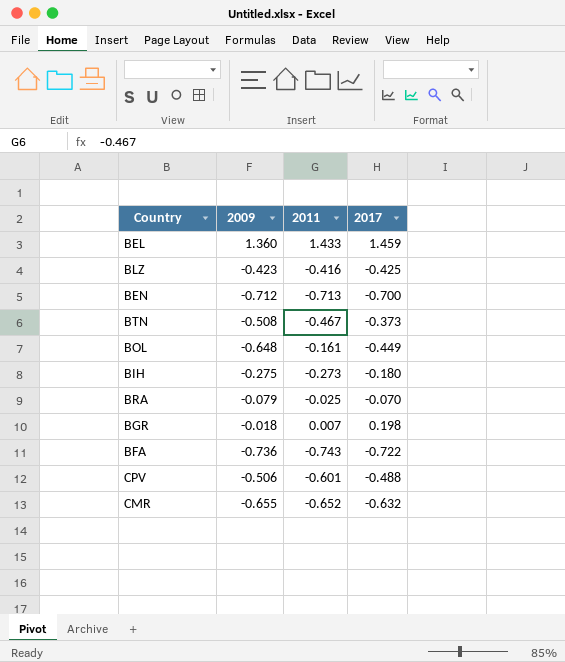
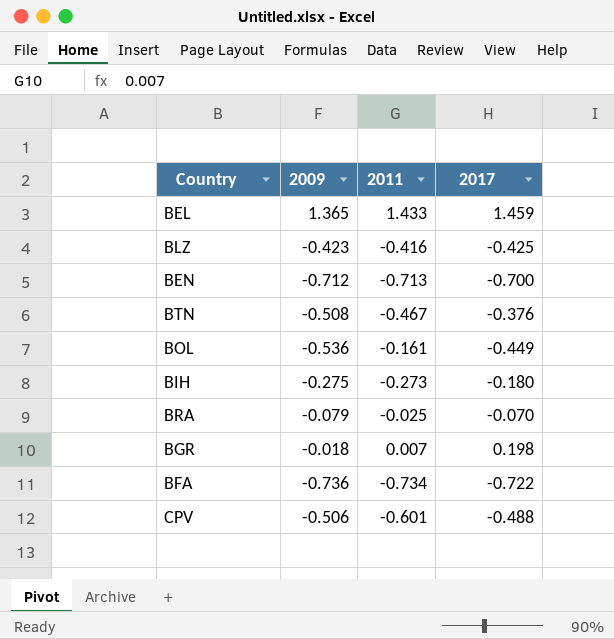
row CMR: -0.655 | -0.652 | -0.632 -> none
BEL | 2009: 1.360 -> 1.365
BTN | 2017: -0.373 -> -0.376
BOL | 2009: -0.648 -> -0.536
BFA | 2011: -0.743 -> -0.734

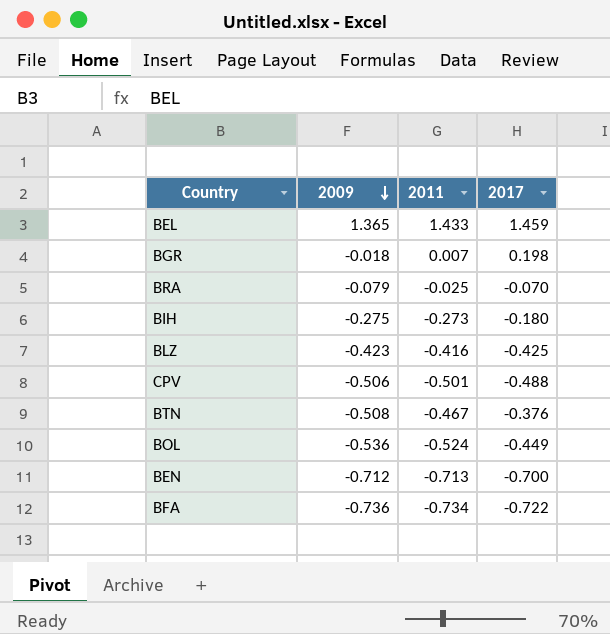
row order: none -> 2009 descending
CPV | 2011: -0.601 -> -0.501
BOL | 2011: -0.161 -> -0.524

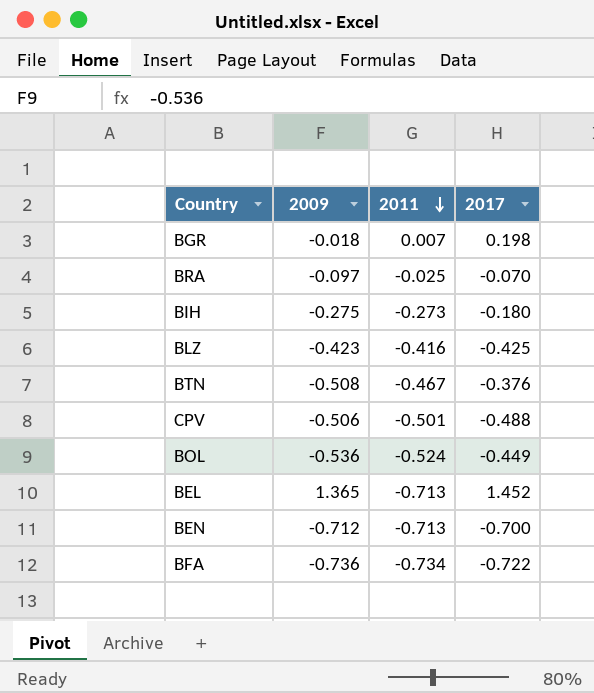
row order: 2009 descending -> 2011 descending
BRA | 2009: -0.079 -> -0.097
BEL | 2011: 1.433 -> -0.713
BEL | 2017: 1.459 -> 1.452

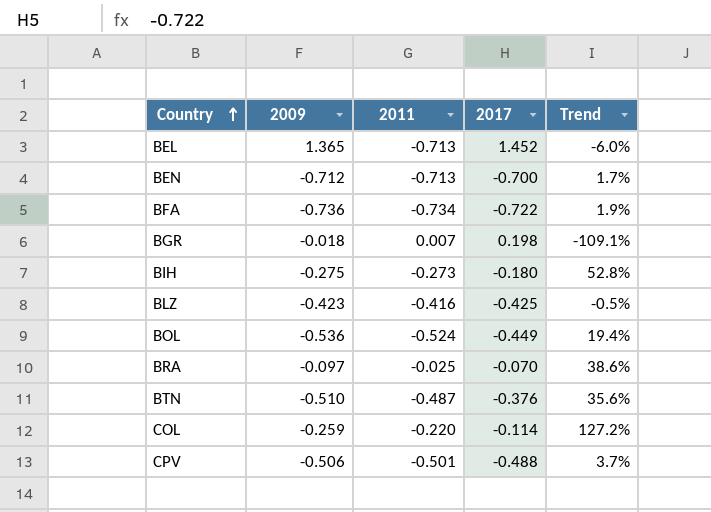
row order: 2011 descending -> Country ascending
column Trend | formula: none -> ([2009] - [2017]) / [2017]
BTN | 2009: -0.508 -> -0.510
BTN | 2011: -0.467 -> -0.487
row COL: none -> -0.259 | -0.220 | -0.114 | 127.2%

